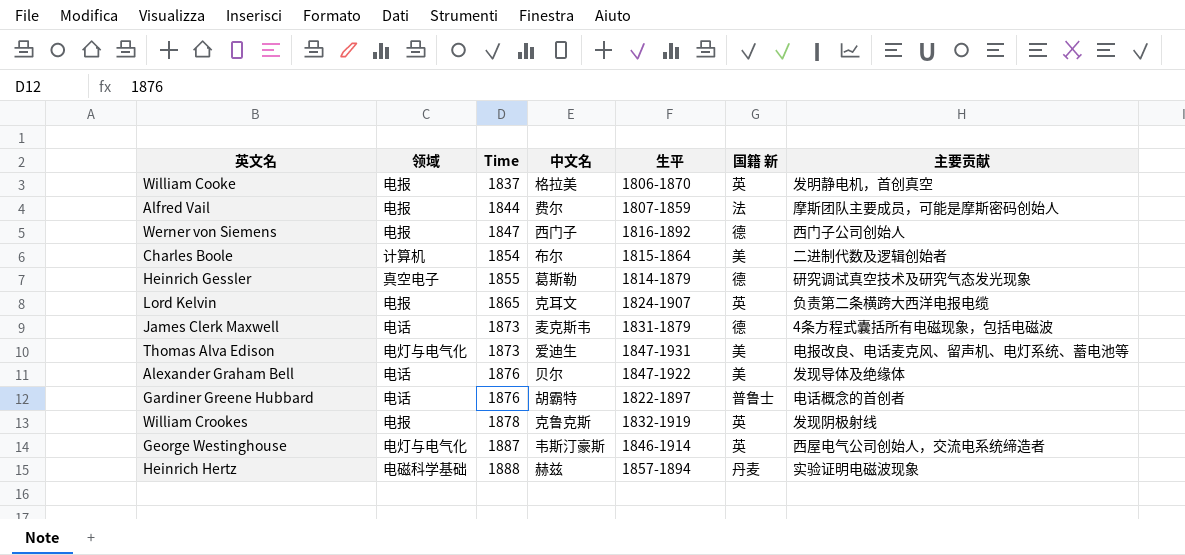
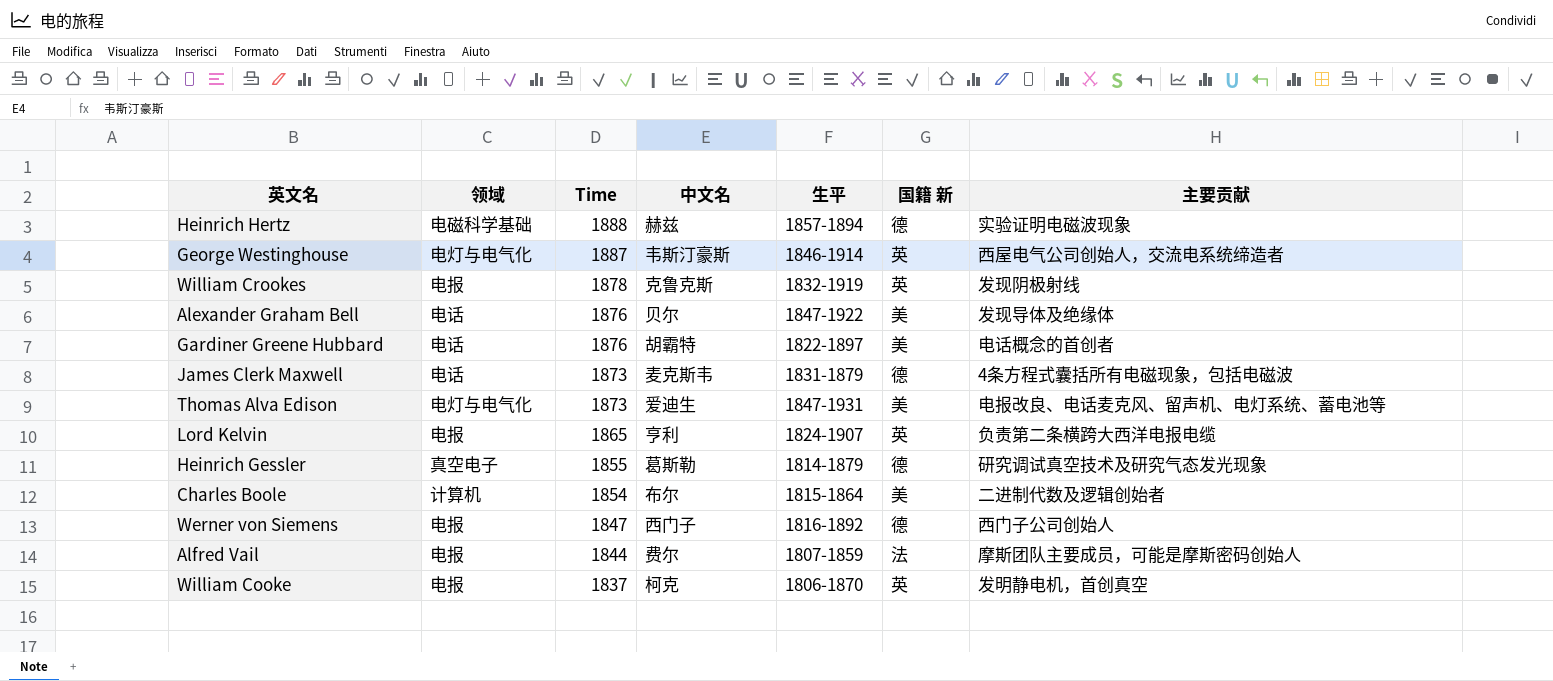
row order: Time ascending -> Time descending
Heinrich Hertz | 国籍 新: 丹麦 -> 德
Gardiner Greene Hubbard | 国籍 新: 普鲁士 -> 美
Lord Kelvin | 中文名: 克耳文 -> 亨利
William Cooke | 中文名: 格拉美 -> 柯克

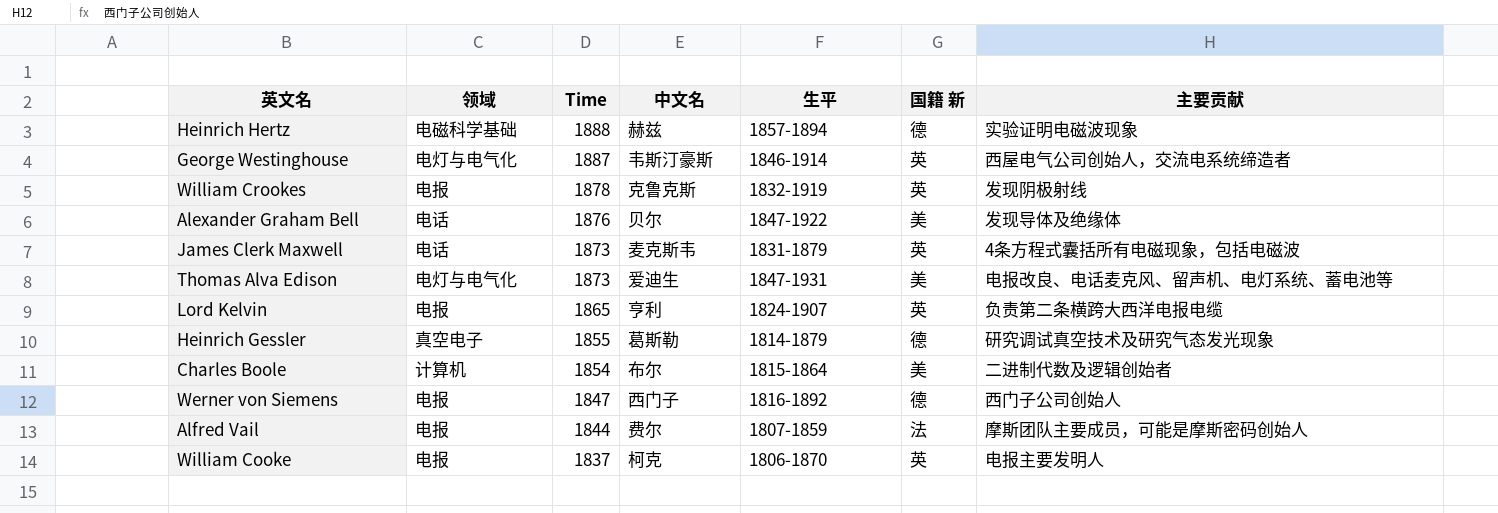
row Gardiner Greene Hubbard: 电话 | 1876 | 胡霸特 | 1822-1897 | 美 | 电话概念的首创者 -> none
James Clerk Maxwell | 国籍 新: 德 -> 英
William Cooke | 主要贡献: 发明静电机，首创真空 -> 电报主要发明人

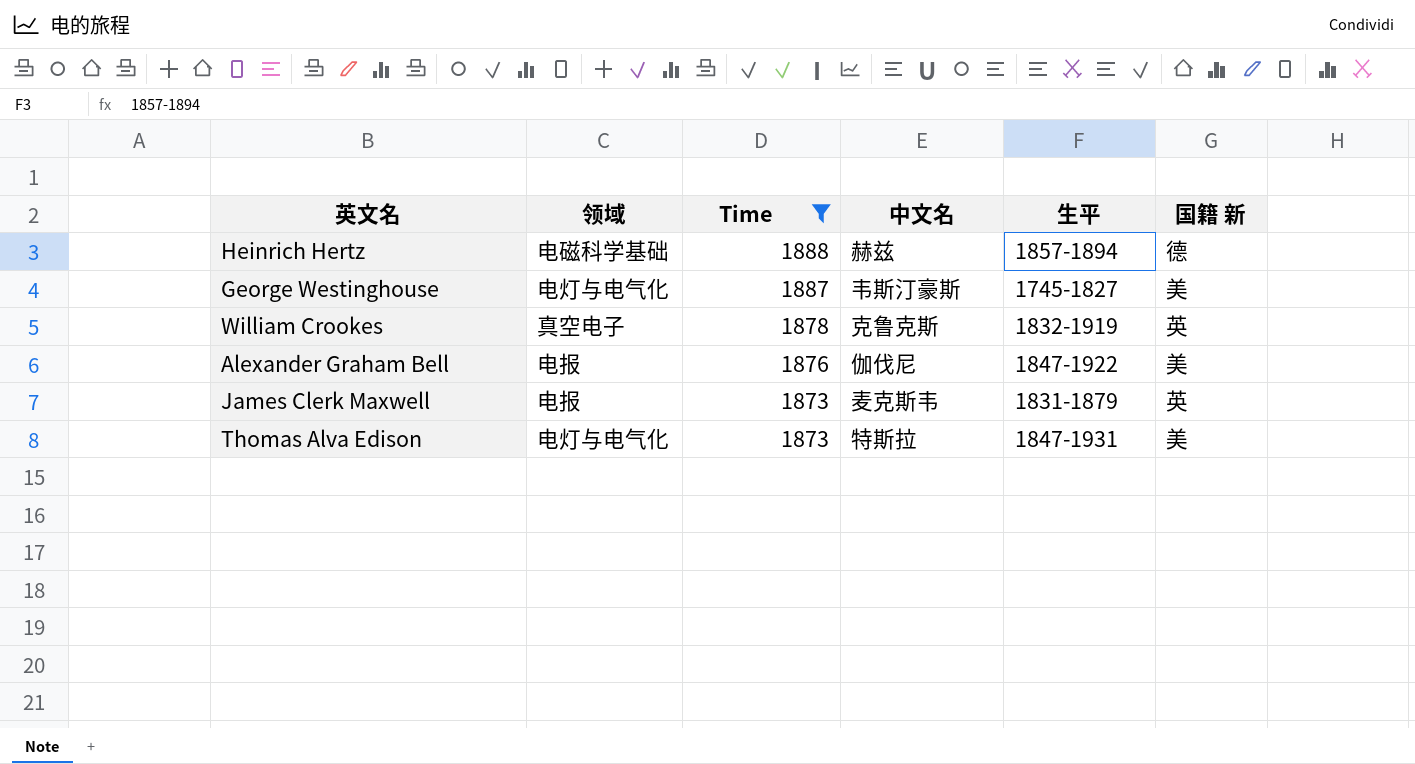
filter: none -> Time >= 1873
column 主要贡献 | position: 7 -> none
George Westinghouse | 生平: 1846-1914 -> 1745-1827
George Westinghouse | 国籍 新: 英 -> 美
William Crookes | 领域: 电报 -> 真空电子
Alexander Graham Bell | 领域: 电话 -> 电报
Alexander Graham Bell | 中文名: 贝尔 -> 伽伐尼
James Clerk Maxwell | 领域: 电话 -> 电报
Thomas Alva Edison | 中文名: 爱迪生 -> 特斯拉

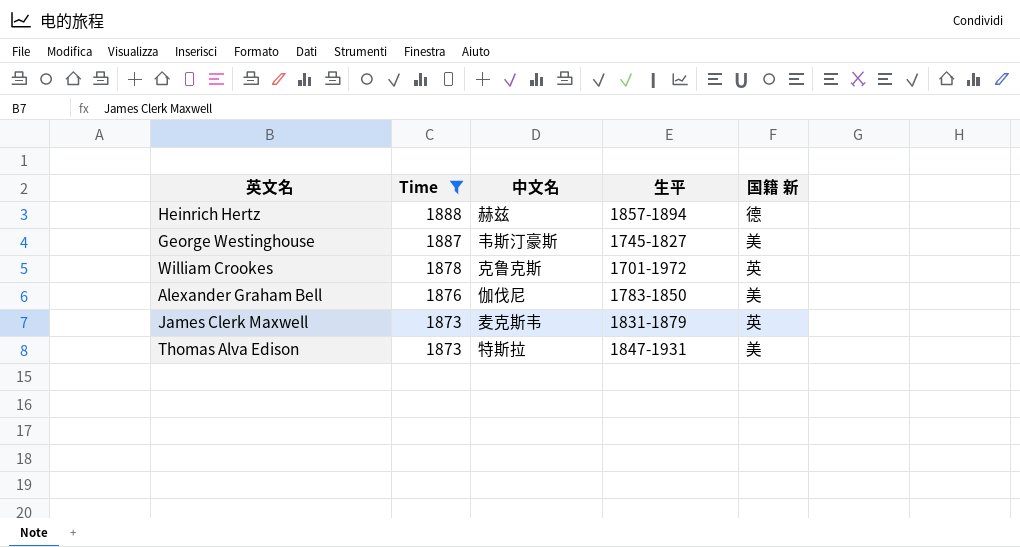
column 领域 | position: 2 -> none
William Crookes | 生平: 1832-1919 -> 1701-1972
Alexander Graham Bell | 生平: 1847-1922 -> 1783-1850

